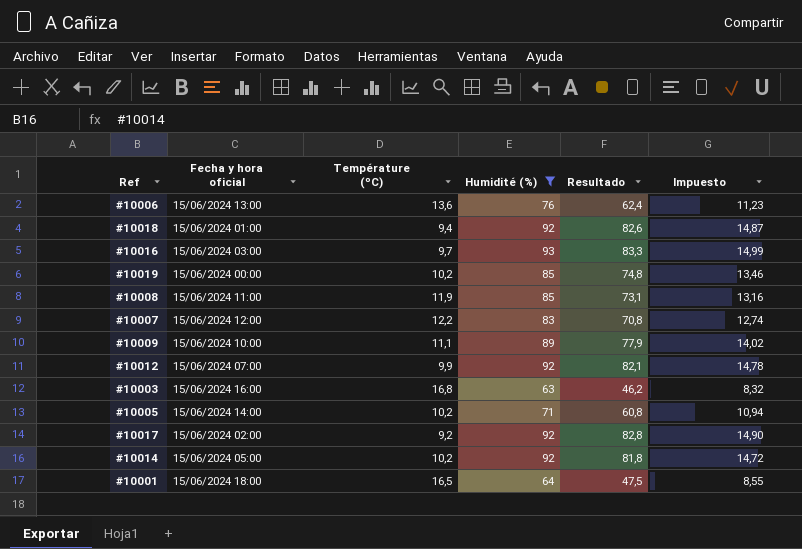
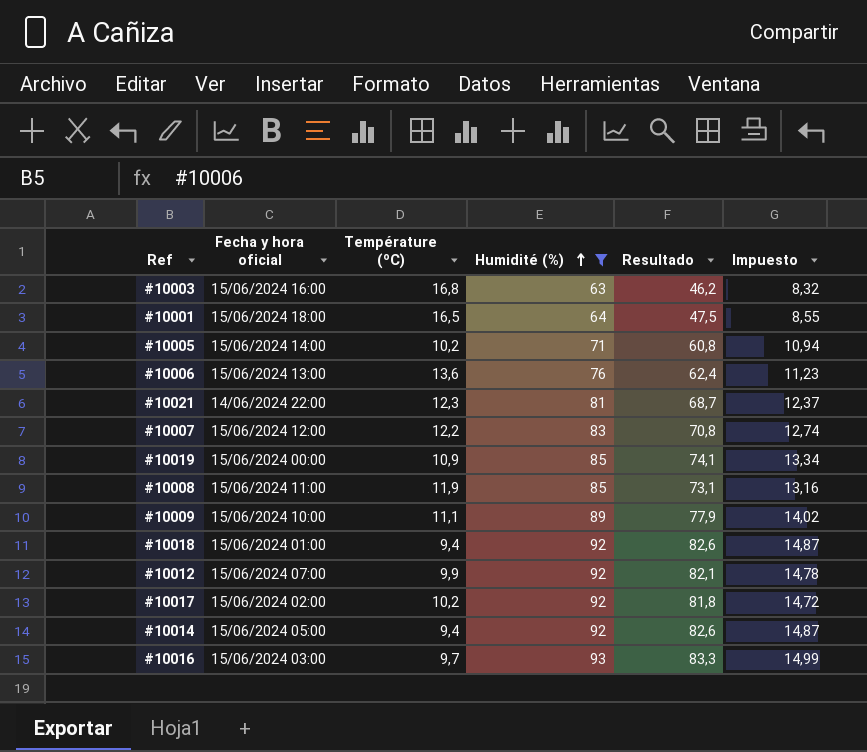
row order: none -> Humidité (%) ascending
row #10021: none -> 14/06/2024 22:00 | 12,3 | 81 | 68,7 | 12,37
#10019 | Température (ºC): 10,2 -> 10,9
#10019 | Resultado: 74,8 -> 74,1
#10019 | Impuesto: 13,46 -> 13,34
#10017 | Température (ºC): 9,2 -> 10,2
#10017 | Resultado: 82,8 -> 81,8
#10017 | Impuesto: 14,90 -> 14,72
#10014 | Température (ºC): 10,2 -> 9,4
#10014 | Resultado: 81,8 -> 82,6
#10014 | Impuesto: 14,72 -> 14,87

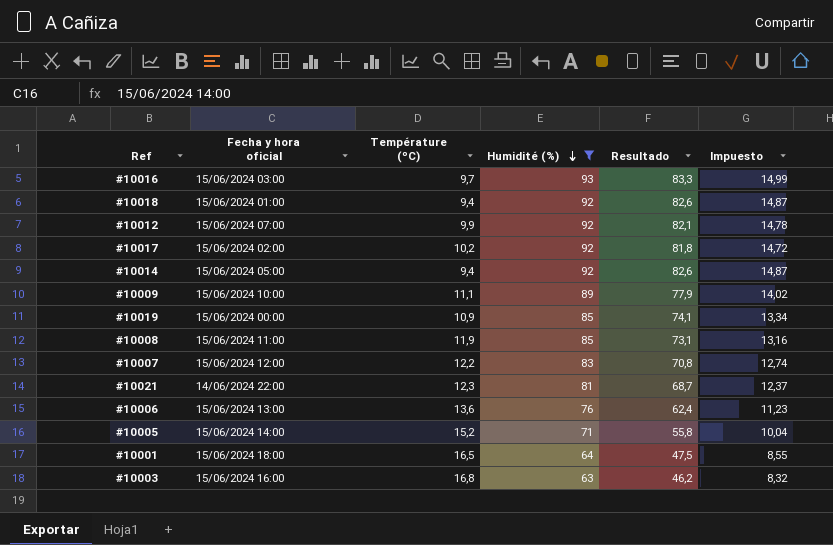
row order: Humidité (%) ascending -> Humidité (%) descending
#10005 | Température (ºC): 10,2 -> 15,2
#10005 | Resultado: 60,8 -> 55,8
#10005 | Impuesto: 10,94 -> 10,04

